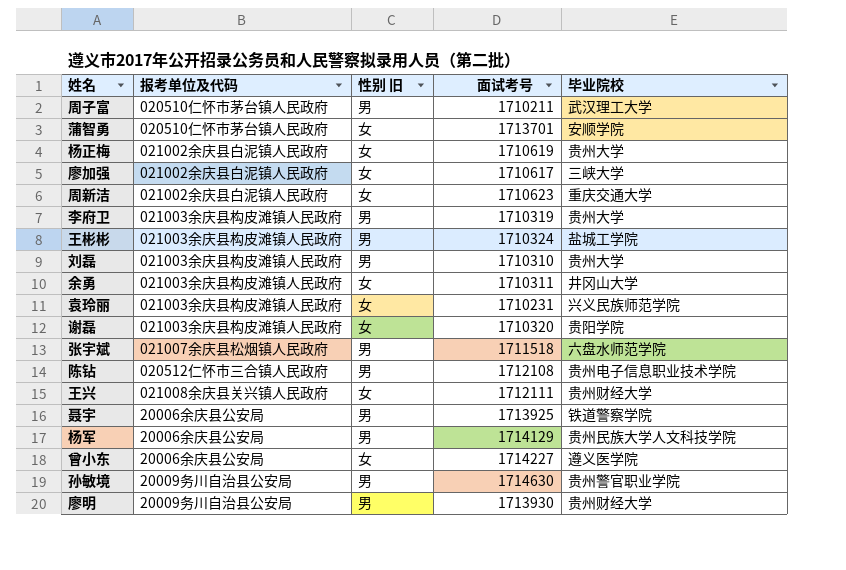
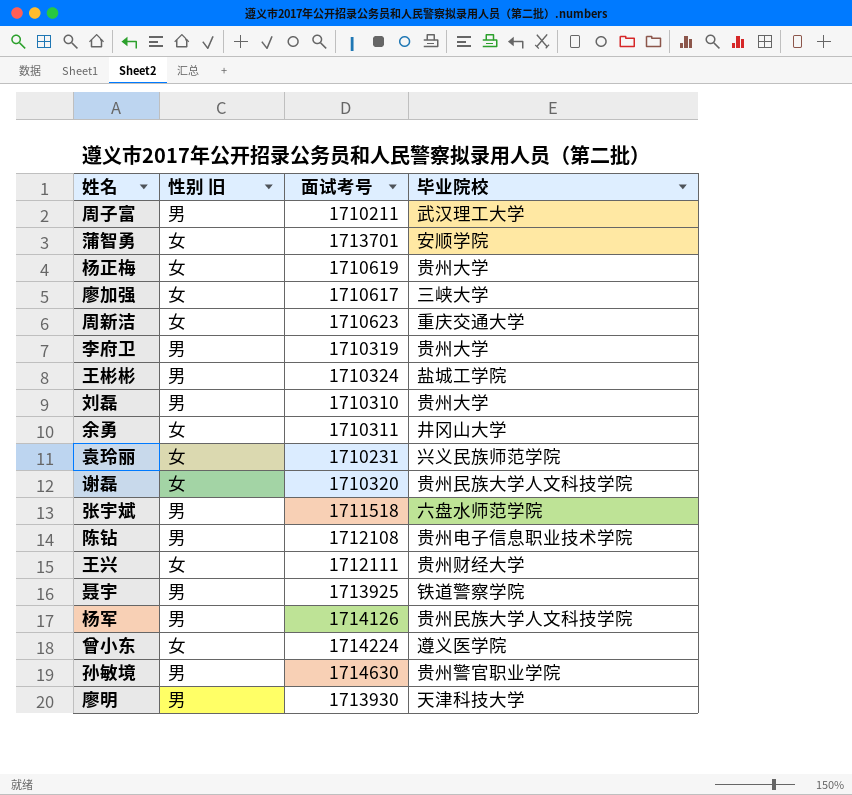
column 报考单位及代码 | position: 2 -> none
谢磊 | 毕业院校: 贵阳学院 -> 贵州民族大学人文科技学院
杨军 | 面试考号: 1714129 -> 1714126
曾小东 | 面试考号: 1714227 -> 1714224
廖明 | 毕业院校: 贵州财经大学 -> 天津科技大学

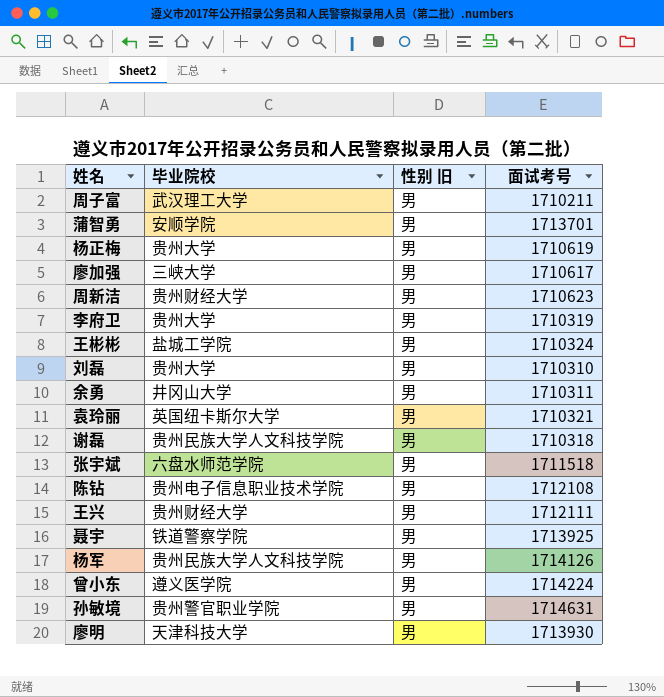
column 毕业院校 | position: 4 -> 2
蒲智勇 | 性别 旧: 女 -> 男
杨正梅 | 性别 旧: 女 -> 男
廖加强 | 性别 旧: 女 -> 男
周新洁 | 毕业院校: 重庆交通大学 -> 贵州财经大学
周新洁 | 性别 旧: 女 -> 男
余勇 | 性别 旧: 女 -> 男
袁玲丽 | 毕业院校: 兴义民族师范学院 -> 英国纽卡斯尔大学
袁玲丽 | 性别 旧: 女 -> 男
袁玲丽 | 面试考号: 1710231 -> 1710321
谢磊 | 性别 旧: 女 -> 男
谢磊 | 面试考号: 1710320 -> 1710318
王兴 | 性别 旧: 女 -> 男
曾小东 | 性别 旧: 女 -> 男
孙敏境 | 面试考号: 1714630 -> 1714631

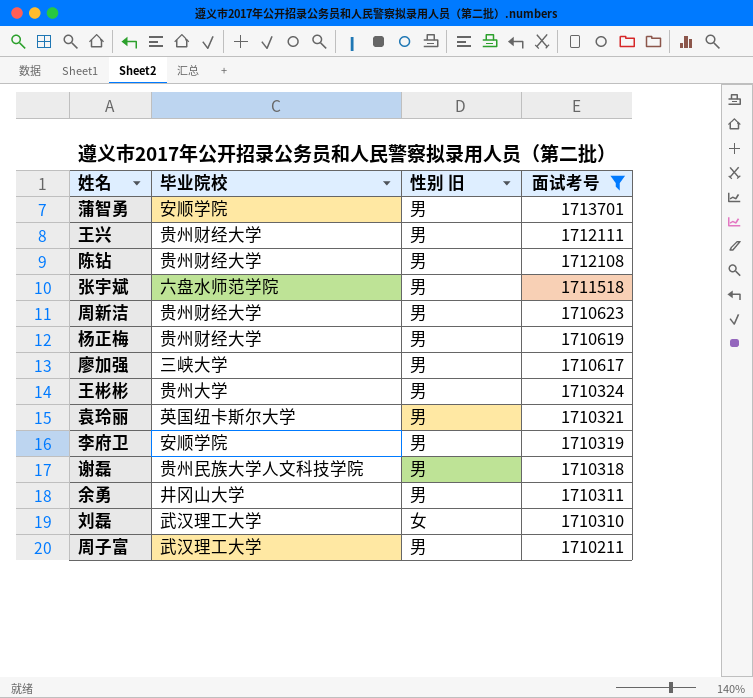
filter: none -> 面试考号 <= 1713701
row order: none -> 面试考号 descending
陈钻 | 毕业院校: 贵州电子信息职业技术学院 -> 贵州财经大学
杨正梅 | 毕业院校: 贵州大学 -> 贵州财经大学
王彬彬 | 毕业院校: 盐城工学院 -> 贵州大学
李府卫 | 毕业院校: 贵州大学 -> 安顺学院
刘磊 | 毕业院校: 贵州大学 -> 武汉理工大学
刘磊 | 性别 旧: 男 -> 女

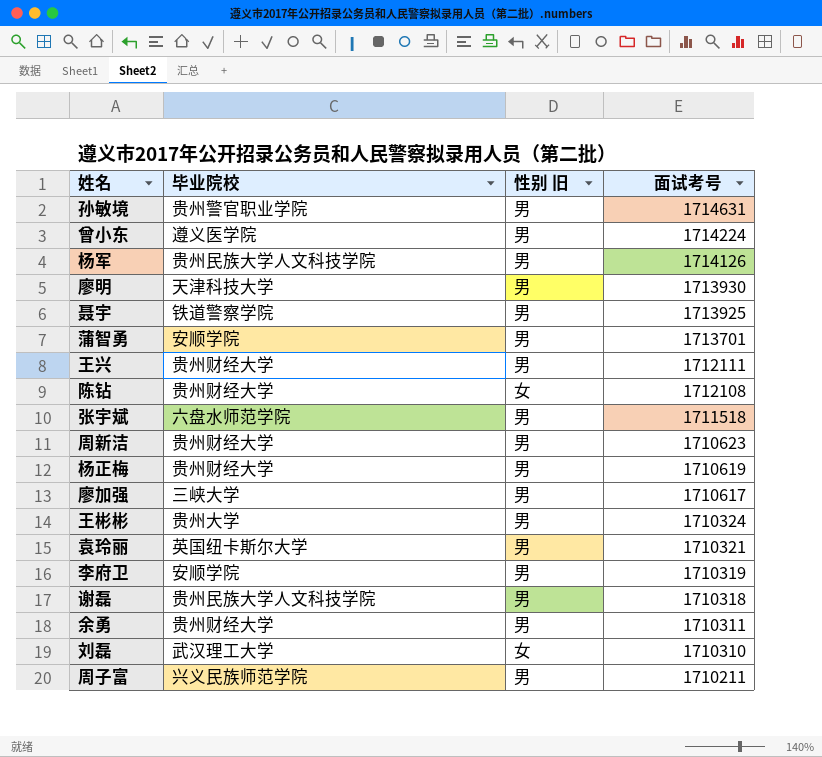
filter: 面试考号 <= 1713701 -> none
陈钻 | 性别 旧: 男 -> 女
余勇 | 毕业院校: 井冈山大学 -> 贵州财经大学
周子富 | 毕业院校: 武汉理工大学 -> 兴义民族师范学院

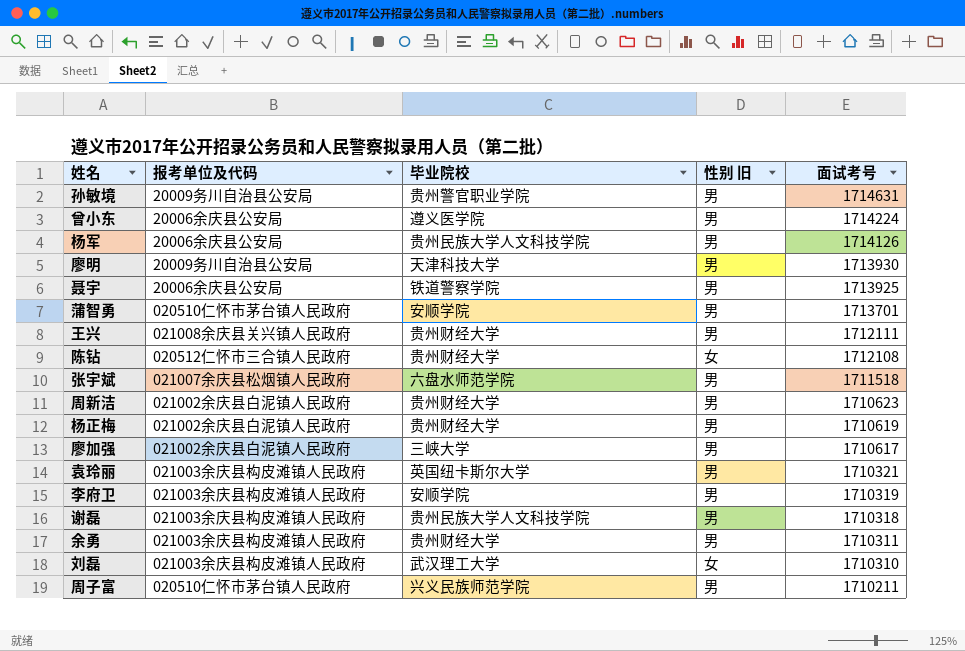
column 报考单位及代码 | position: none -> 2
row 王彬彬: 贵州大学 | 男 | 1710324 -> none

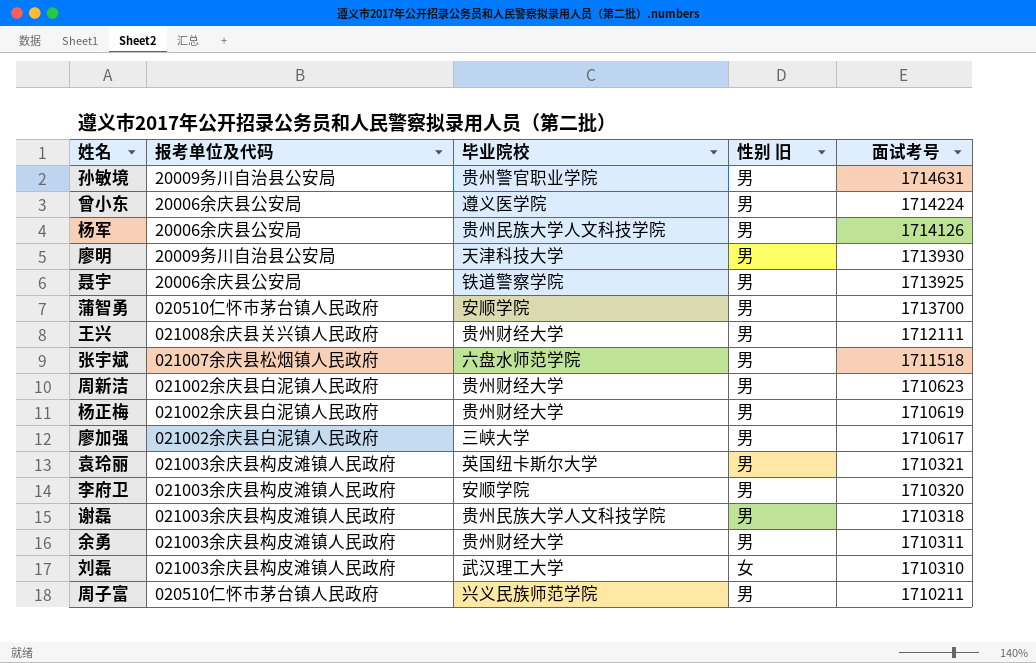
row 陈钻: 020512仁怀市三合镇人民政府 | 贵州财经大学 | 女 | 1712108 -> none
蒲智勇 | 面试考号: 1713701 -> 1713700
李府卫 | 面试考号: 1710319 -> 1710320

